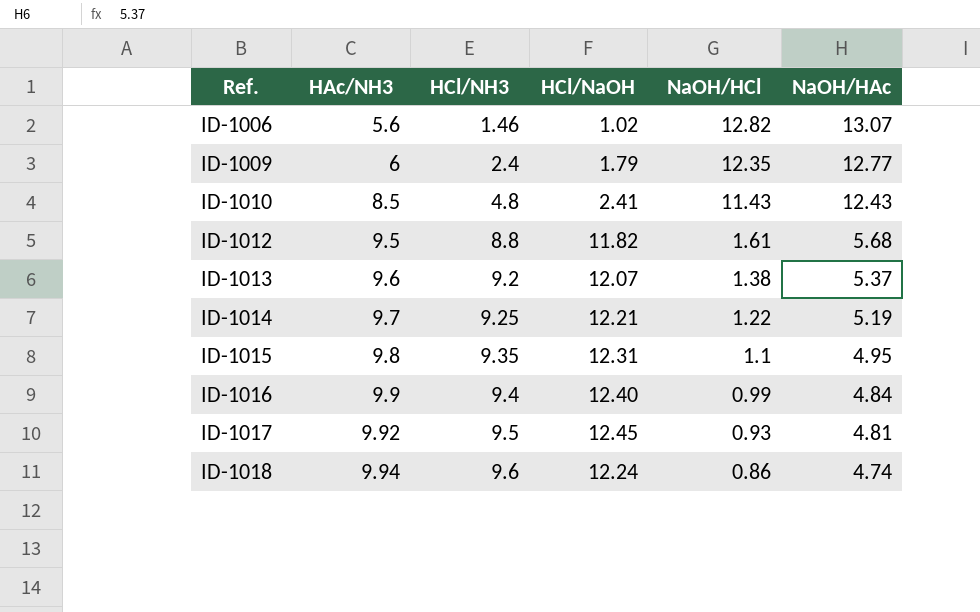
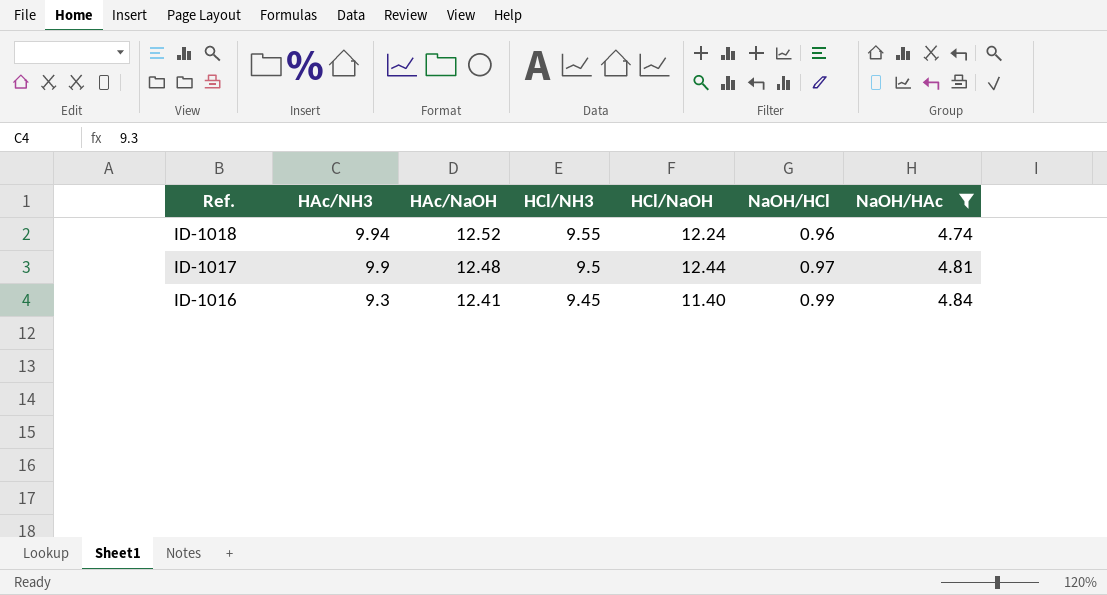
filter: none -> NaOH/HAc <= 4.84
row order: Ref. ascending -> Ref. descending
column HAc/NaOH | position: none -> 3
ID-1018 | HCl/NH3: 9.6 -> 9.55
ID-1018 | NaOH/HCl: 0.86 -> 0.96
ID-1017 | HAc/NH3: 9.92 -> 9.9
ID-1017 | HCl/NaOH: 12.45 -> 12.44
ID-1017 | NaOH/HCl: 0.93 -> 0.97
ID-1016 | HAc/NH3: 9.9 -> 9.3
ID-1016 | HCl/NH3: 9.4 -> 9.45
ID-1016 | HCl/NaOH: 12.40 -> 11.40

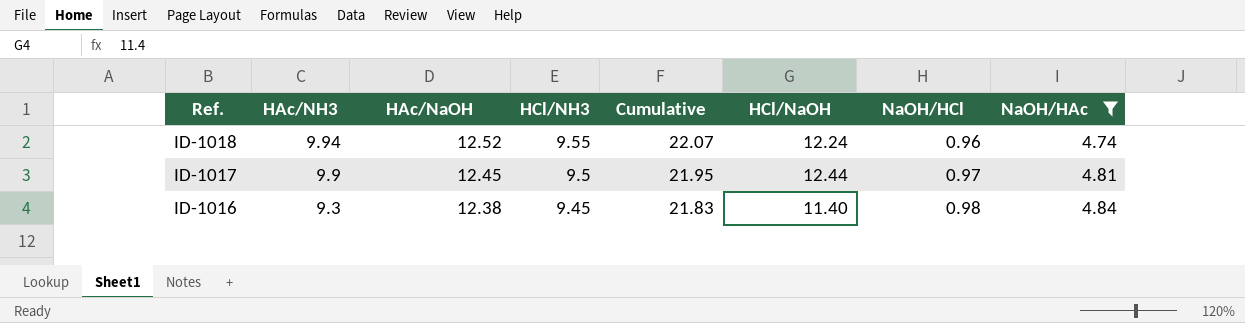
column Cumulative | formula: none -> [HAc/NaOH] + [HCl/NH3]
ID-1017 | HAc/NaOH: 12.48 -> 12.45
ID-1016 | HAc/NaOH: 12.41 -> 12.38
ID-1016 | NaOH/HCl: 0.99 -> 0.98

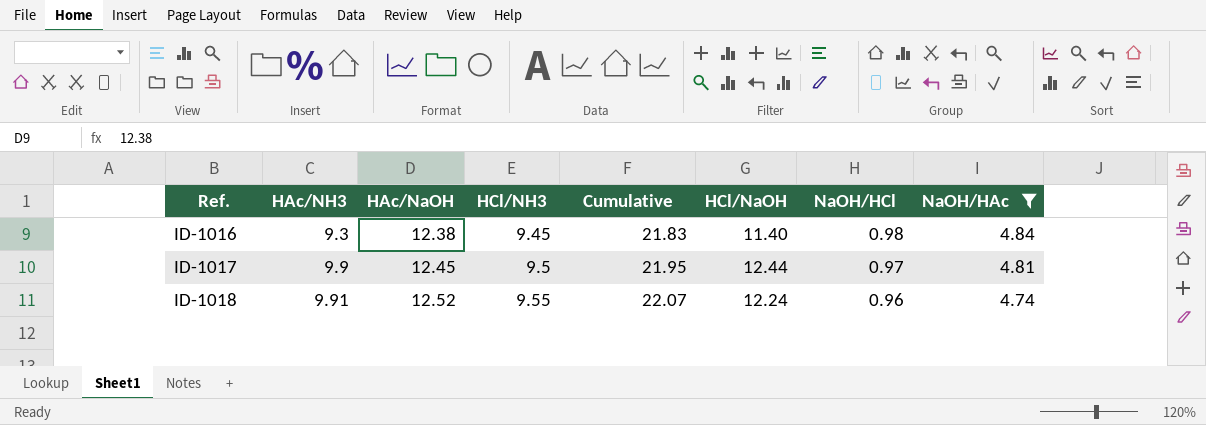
row order: Ref. descending -> Ref. ascending
ID-1018 | HAc/NH3: 9.94 -> 9.91

